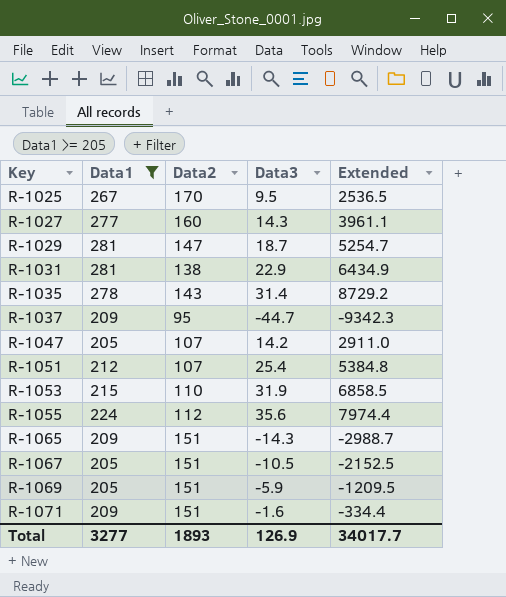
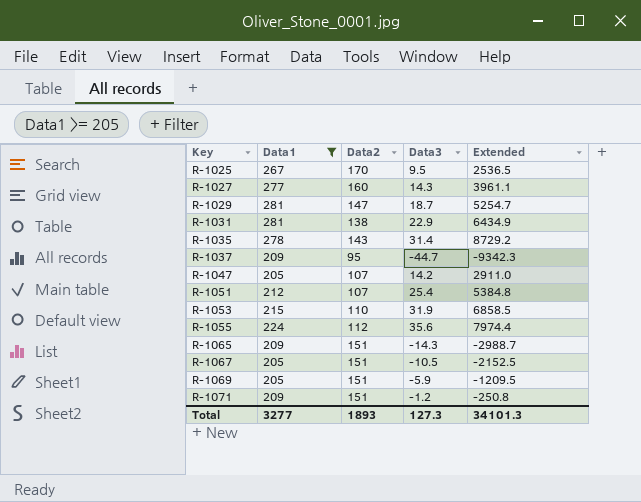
R-1071 | Data3: -1.6 -> -1.2
R-1071 | Extended: -334.4 -> -250.8
Total | Data3: 126.9 -> 127.3
Total | Extended: 34017.7 -> 34101.3

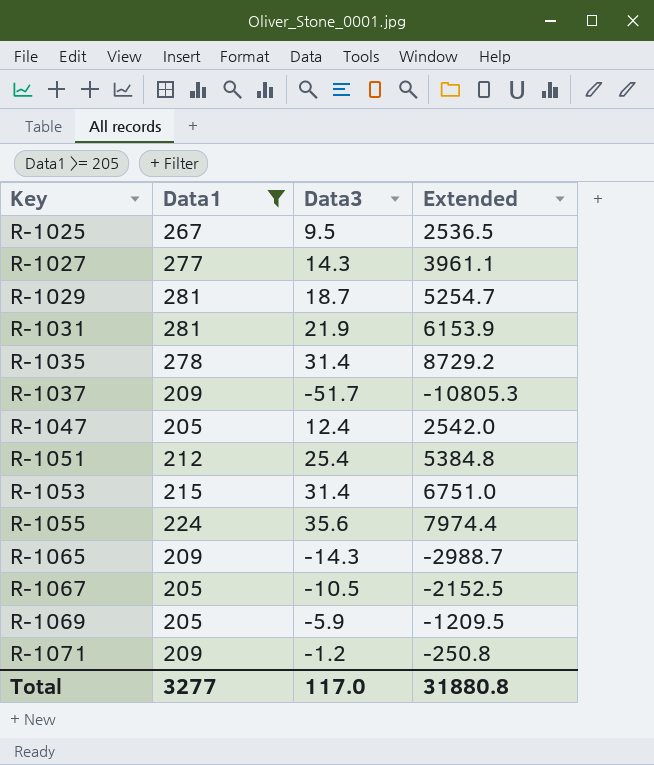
column Data2 | position: 3 -> none
R-1031 | Data3: 22.9 -> 21.9
R-1031 | Extended: 6434.9 -> 6153.9
R-1037 | Data3: -44.7 -> -51.7
R-1037 | Extended: -9342.3 -> -10805.3
R-1047 | Data3: 14.2 -> 12.4
R-1047 | Extended: 2911.0 -> 2542.0
R-1053 | Data3: 31.9 -> 31.4
R-1053 | Extended: 6858.5 -> 6751.0
Total | Data3: 127.3 -> 117.0
Total | Extended: 34101.3 -> 31880.8

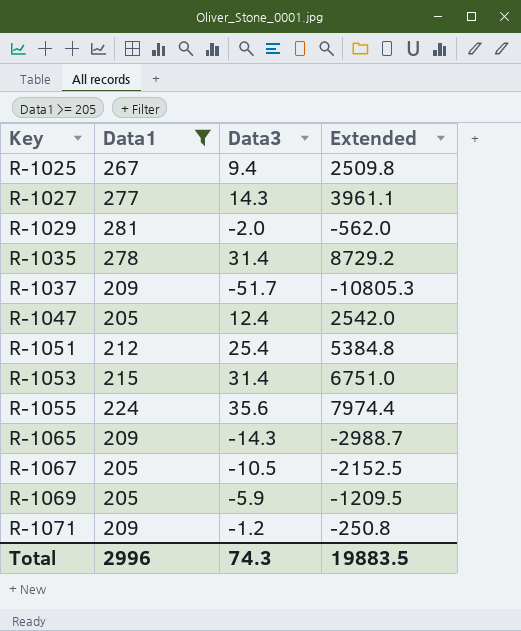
row R-1031: 281 | 21.9 | 6153.9 -> none
R-1025 | Data3: 9.5 -> 9.4
R-1025 | Extended: 2536.5 -> 2509.8
R-1029 | Data3: 18.7 -> -2.0
R-1029 | Extended: 5254.7 -> -562.0
Total | Data1: 3277 -> 2996
Total | Data3: 117.0 -> 74.3
Total | Extended: 31880.8 -> 19883.5

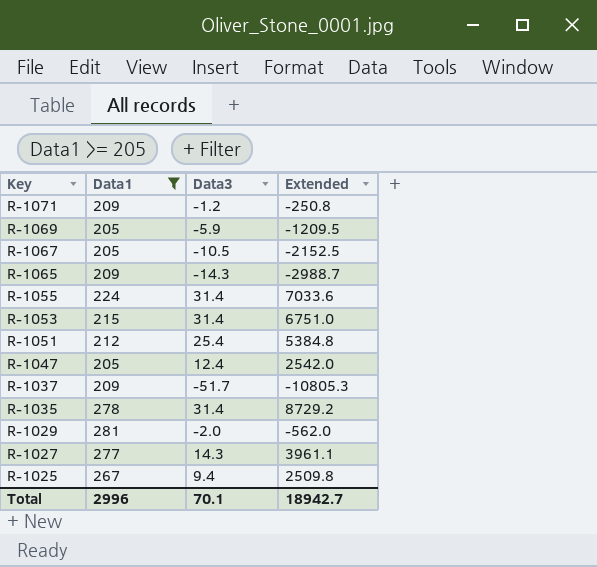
row order: Key ascending -> Key descending
R-1055 | Data3: 35.6 -> 31.4
R-1055 | Extended: 7974.4 -> 7033.6
Total | Data3: 74.3 -> 70.1
Total | Extended: 19883.5 -> 18942.7

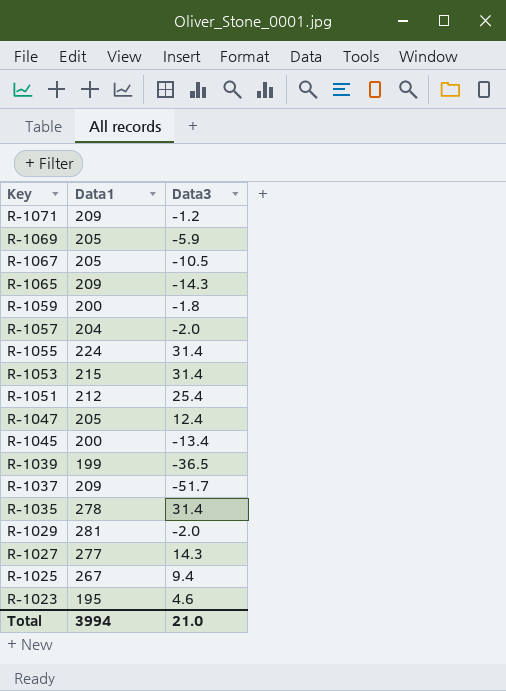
filter: Data1 >= 205 -> none
column Extended | formula: [Data1] * [Data3] -> none
Total | Data1: 2996 -> 3994
Total | Data3: 70.1 -> 21.0

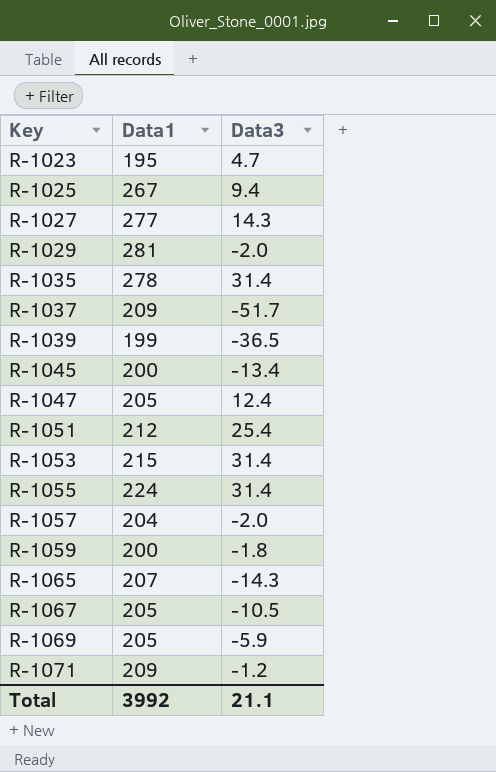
row order: Key descending -> Key ascending
R-1023 | Data3: 4.6 -> 4.7
R-1065 | Data1: 209 -> 207
Total | Data1: 3994 -> 3992
Total | Data3: 21.0 -> 21.1

